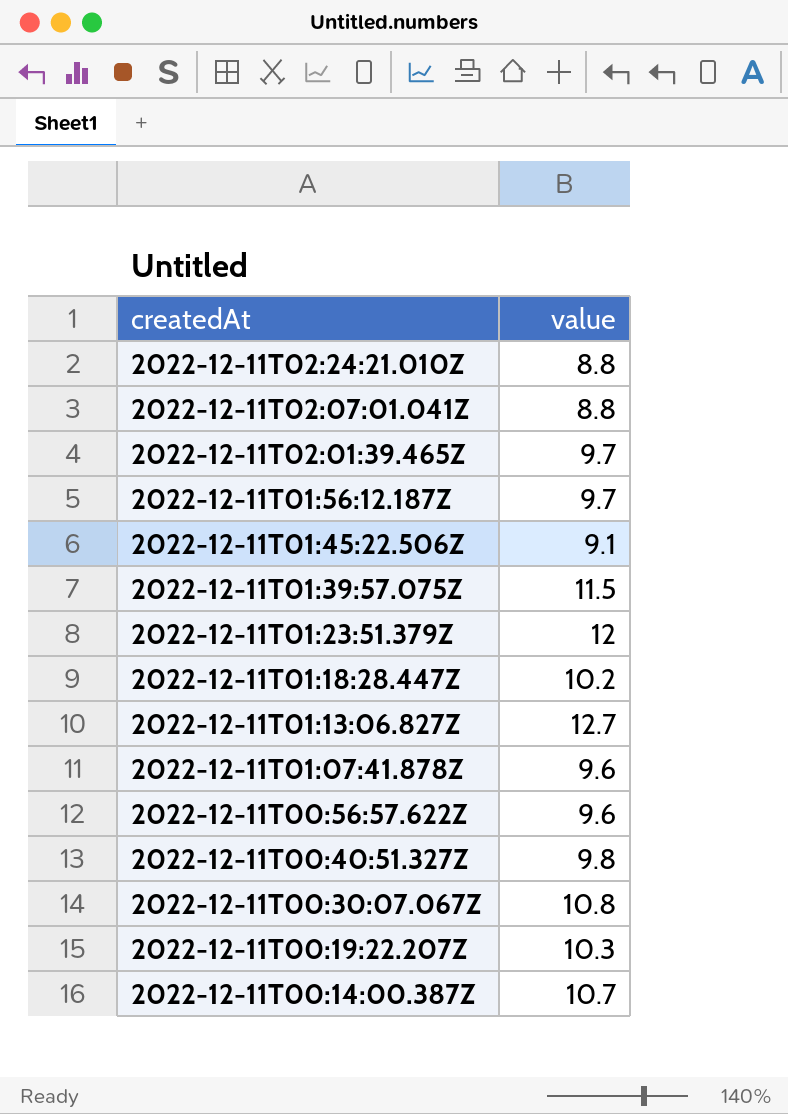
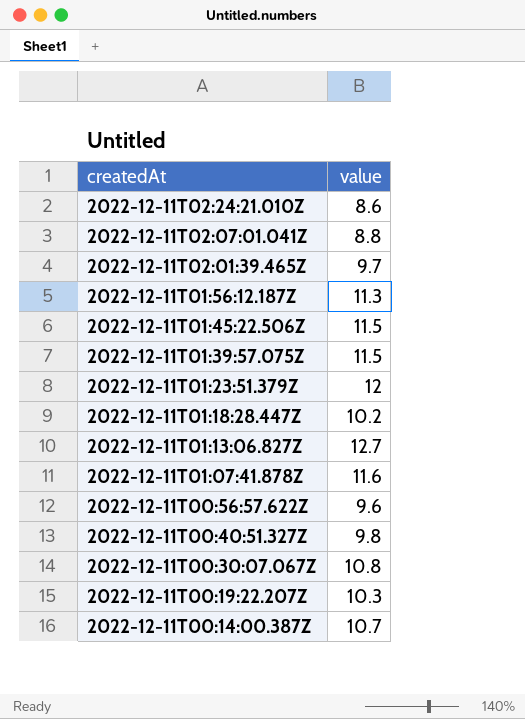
2022-12-11T02:24:21.010Z | value: 8.8 -> 8.6
2022-12-11T01:56:12.187Z | value: 9.7 -> 11.3
2022-12-11T01:45:22.506Z | value: 9.1 -> 11.5
2022-12-11T01:07:41.878Z | value: 9.6 -> 11.6

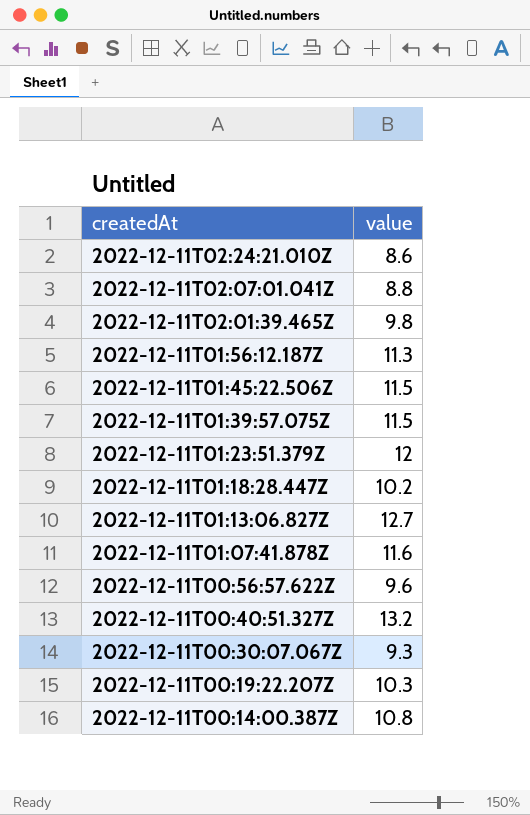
2022-12-11T02:01:39.465Z | value: 9.7 -> 9.8
2022-12-11T00:40:51.327Z | value: 9.8 -> 13.2
2022-12-11T00:30:07.067Z | value: 10.8 -> 9.3
2022-12-11T00:14:00.387Z | value: 10.7 -> 10.8

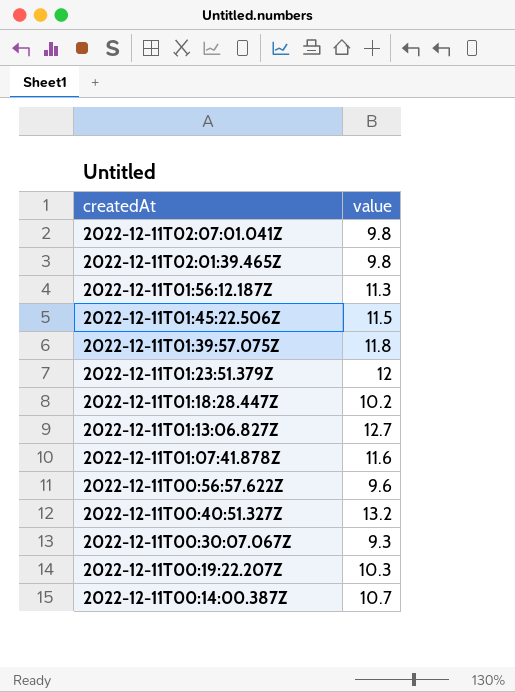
row 2022-12-11T02:24:21.010Z: 8.6 -> none
2022-12-11T02:07:01.041Z | value: 8.8 -> 9.8
2022-12-11T01:39:57.075Z | value: 11.5 -> 11.8
2022-12-11T00:14:00.387Z | value: 10.8 -> 10.7

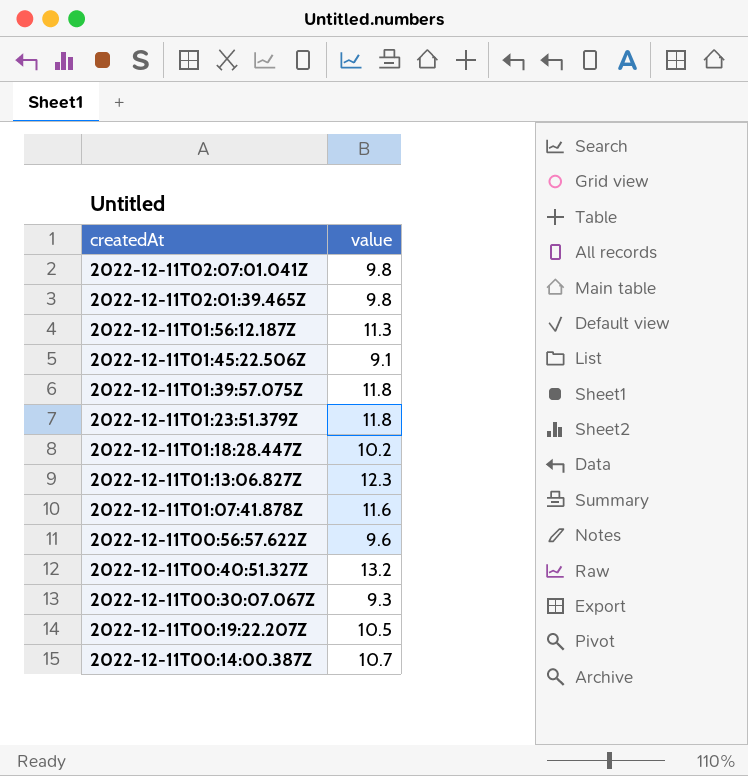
2022-12-11T01:45:22.506Z | value: 11.5 -> 9.1
2022-12-11T01:23:51.379Z | value: 12 -> 11.8
2022-12-11T01:13:06.827Z | value: 12.7 -> 12.3
2022-12-11T00:19:22.207Z | value: 10.3 -> 10.5

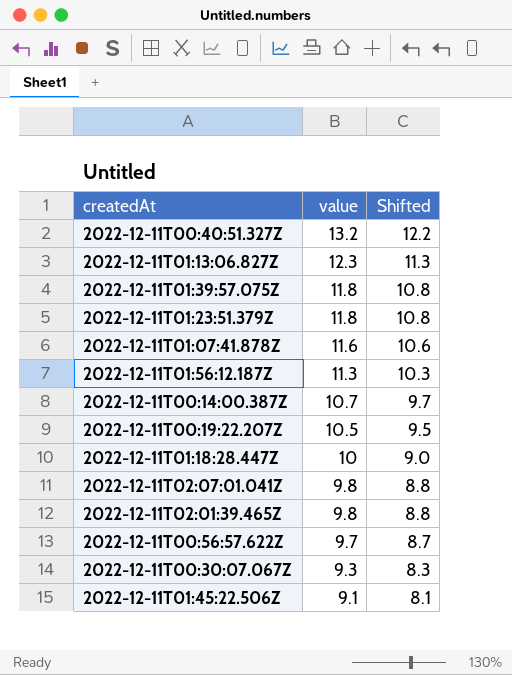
row order: createdAt descending -> value descending
column Shifted | formula: none -> [value] - 1
2022-12-11T01:18:28.447Z | value: 10.2 -> 10
2022-12-11T00:56:57.622Z | value: 9.6 -> 9.7

